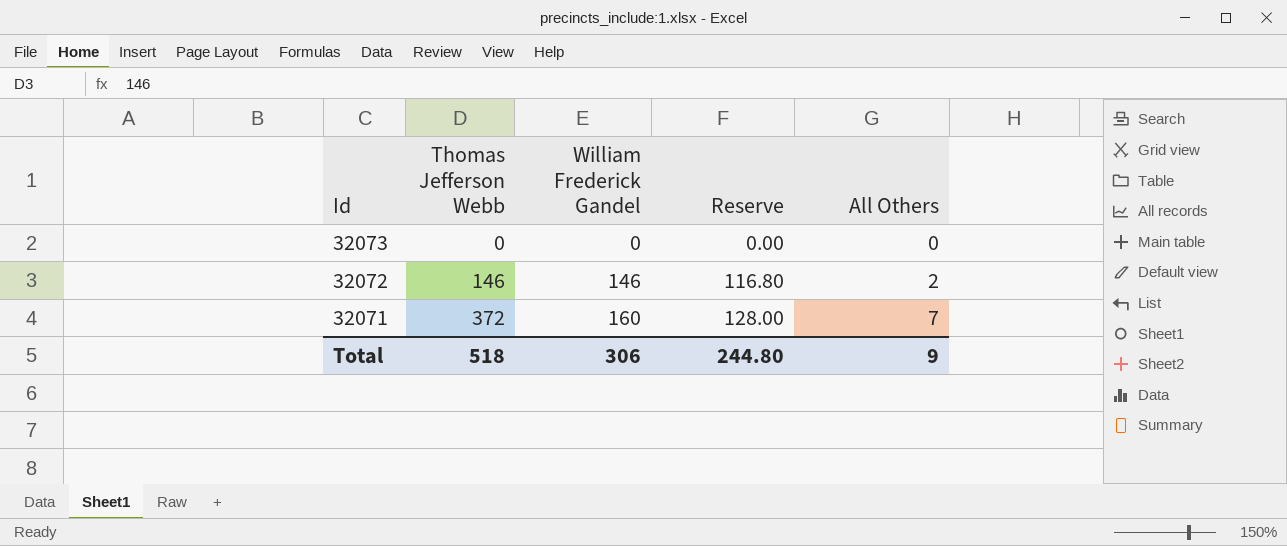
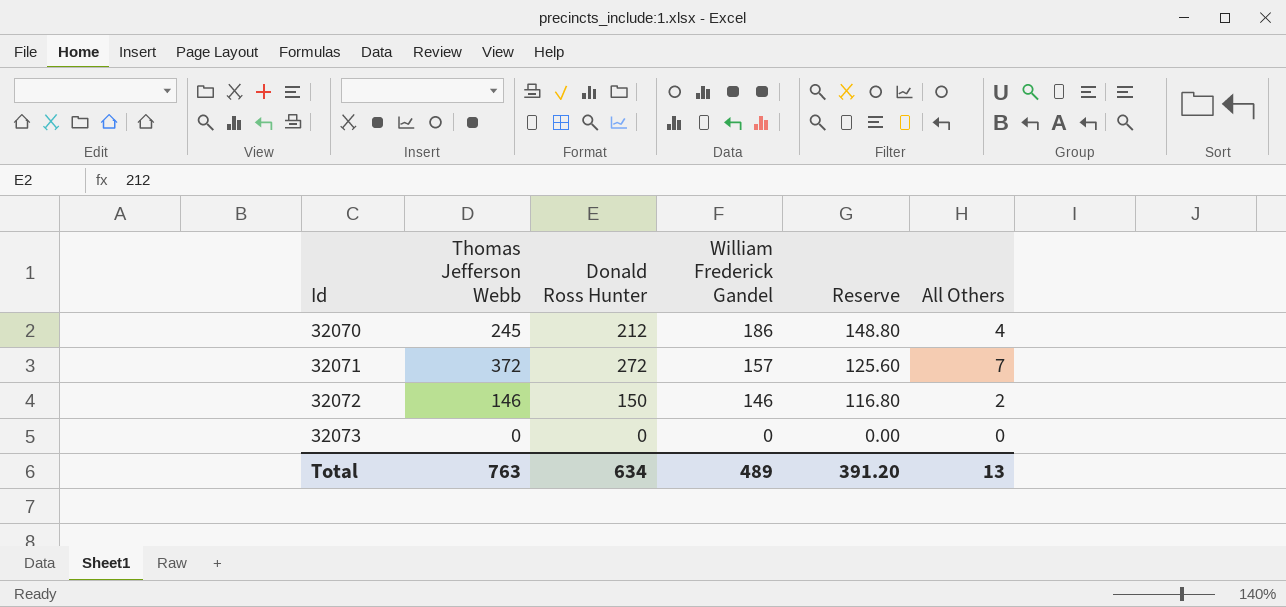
row order: Id descending -> Id ascending
column Donald Ross Hunter | position: none -> 3
row 32070: none -> 245 | 212 | 186 | 148.80 | 4
32071 | William Frederick Gandel: 160 -> 157
32071 | Reserve: 128.00 -> 125.60
Total | Thomas Jefferson Webb: 518 -> 763
Total | William Frederick Gandel: 306 -> 489
Total | Reserve: 244.80 -> 391.20
Total | All Others: 9 -> 13

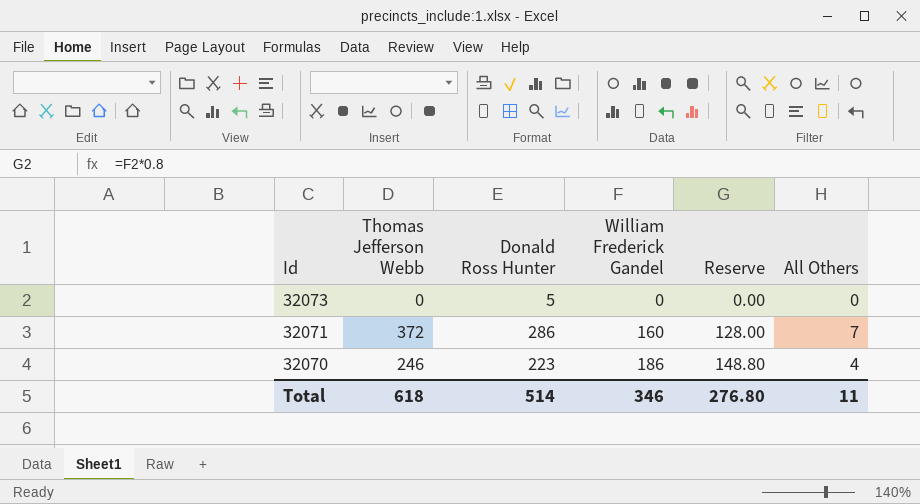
row order: Id ascending -> Id descending
row 32072: 146 | 150 | 146 | 116.80 | 2 -> none
32073 | Donald Ross Hunter: 0 -> 5
32071 | Donald Ross Hunter: 272 -> 286
32071 | William Frederick Gandel: 157 -> 160
32071 | Reserve: 125.60 -> 128.00
32070 | Thomas Jefferson Webb: 245 -> 246
32070 | Donald Ross Hunter: 212 -> 223
Total | Thomas Jefferson Webb: 763 -> 618
Total | Donald Ross Hunter: 634 -> 514
Total | William Frederick Gandel: 489 -> 346
Total | Reserve: 391.20 -> 276.80
Total | All Others: 13 -> 11

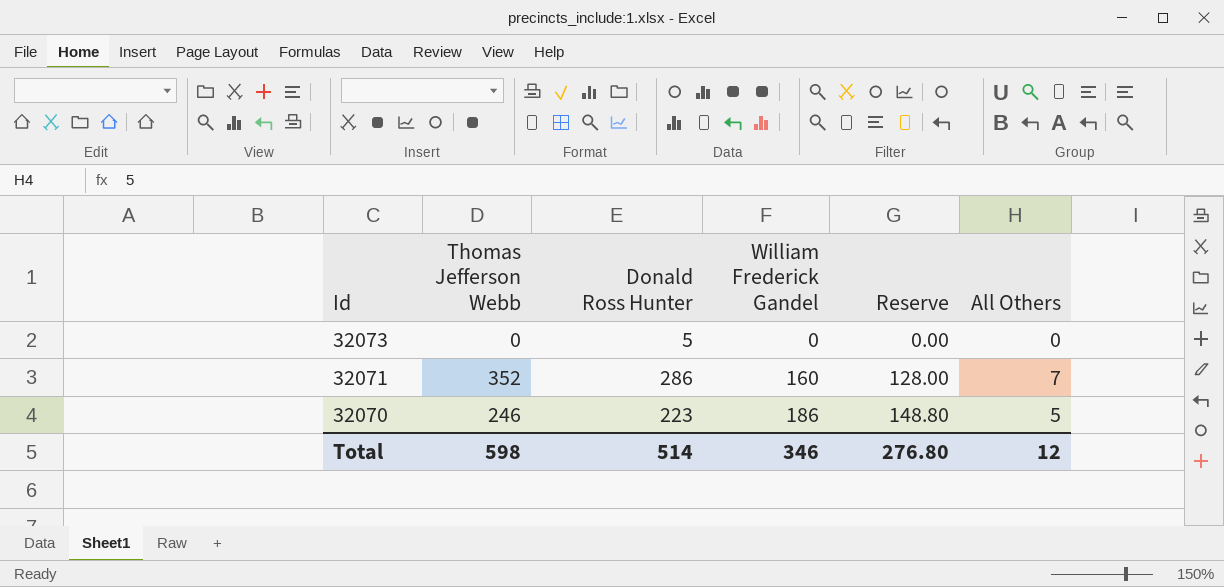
32071 | Thomas Jefferson Webb: 372 -> 352
32070 | All Others: 4 -> 5
Total | Thomas Jefferson Webb: 618 -> 598
Total | All Others: 11 -> 12

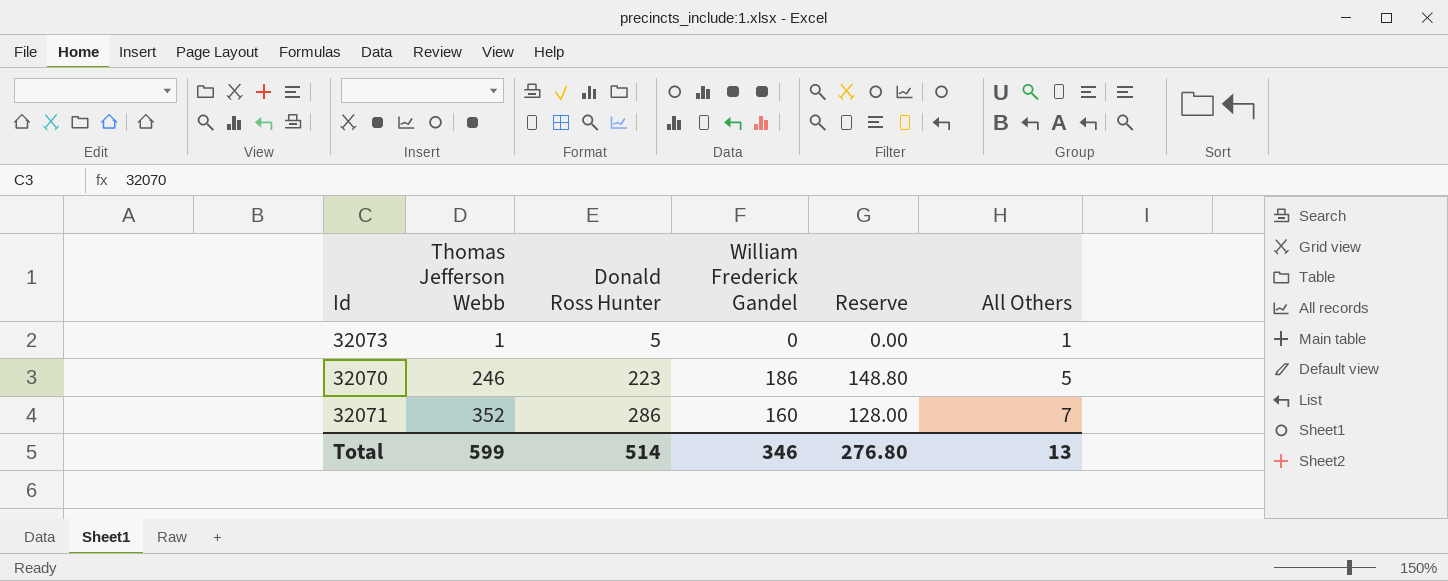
row order: Id descending -> Thomas Jefferson Webb ascending
32073 | Thomas Jefferson Webb: 0 -> 1
32073 | All Others: 0 -> 1
Total | Thomas Jefferson Webb: 598 -> 599
Total | All Others: 12 -> 13

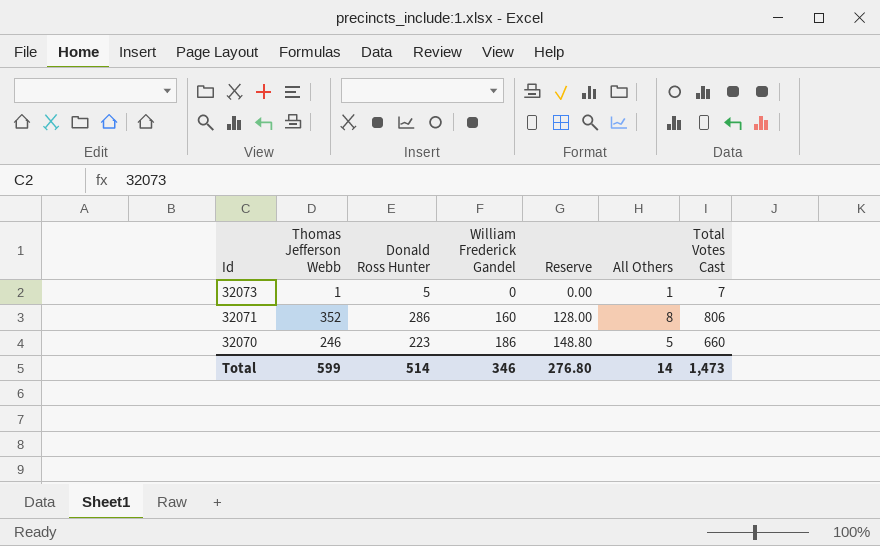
row order: Thomas Jefferson Webb ascending -> Id descending
column Total Votes Cast | formula: none -> [Thomas Jefferson Webb] + [Donald Ross Hunter] + [William Frederick Gandel] + [All Others]
32071 | All Others: 7 -> 8
Total | All Others: 13 -> 14

